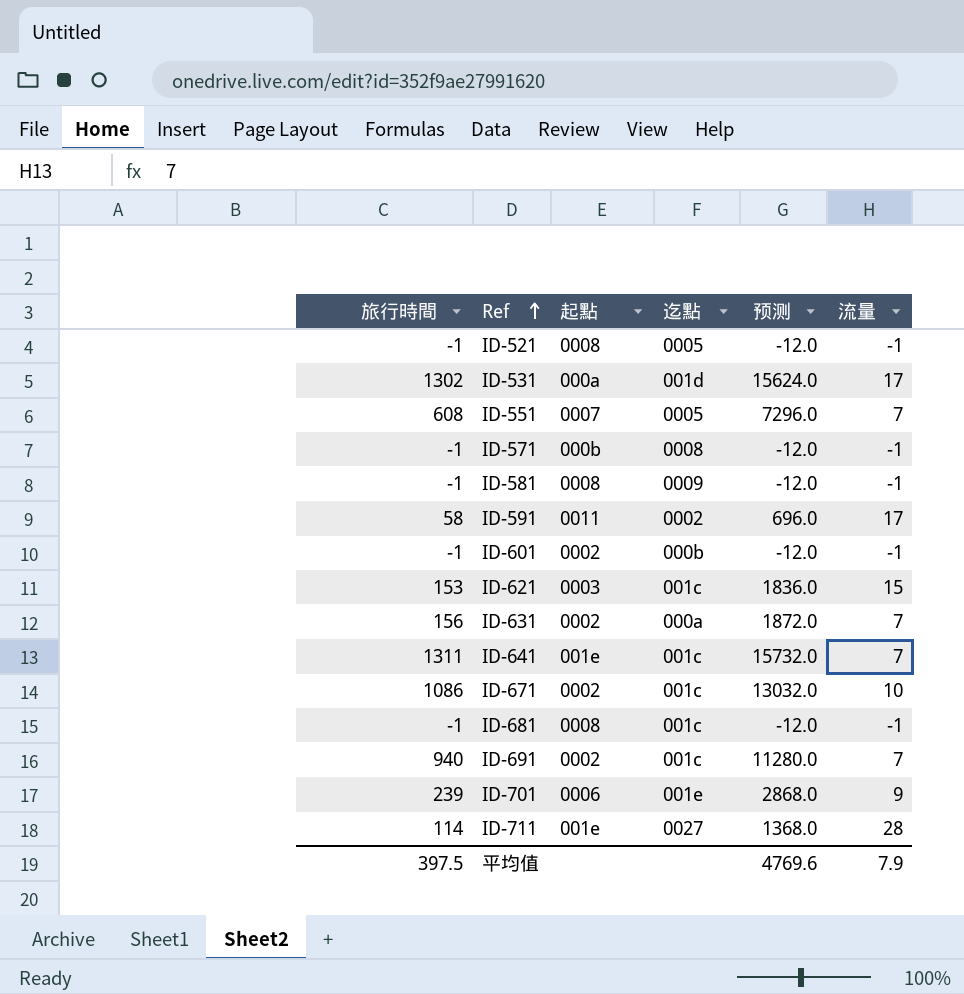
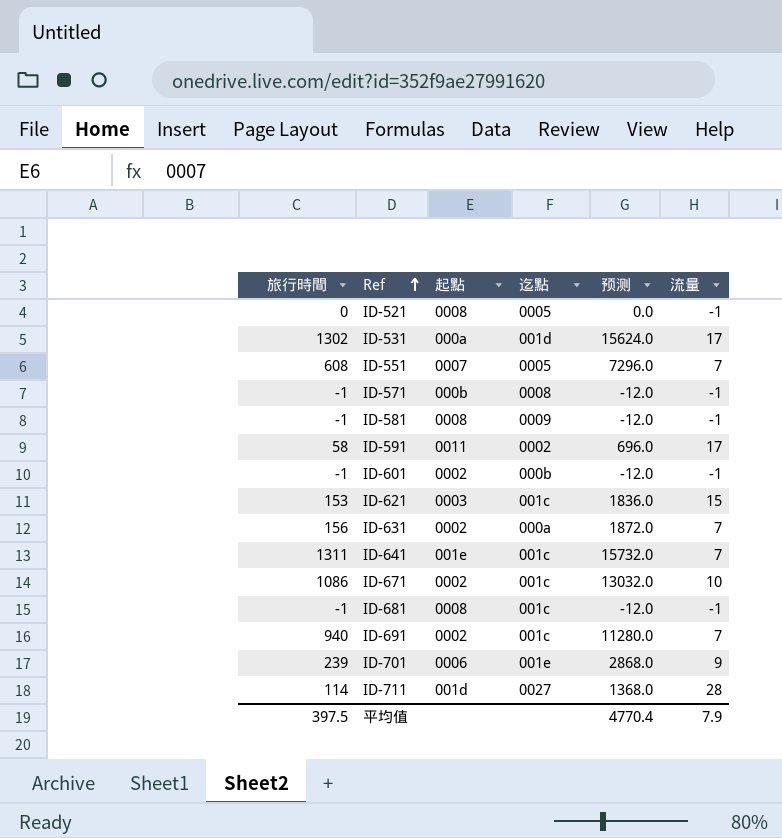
ID-521 | 旅行時間: -1 -> 0
ID-521 | 预测: -12.0 -> 0.0
ID-711 | 起點: 001e -> 001d
平均值 | 预测: 4769.6 -> 4770.4

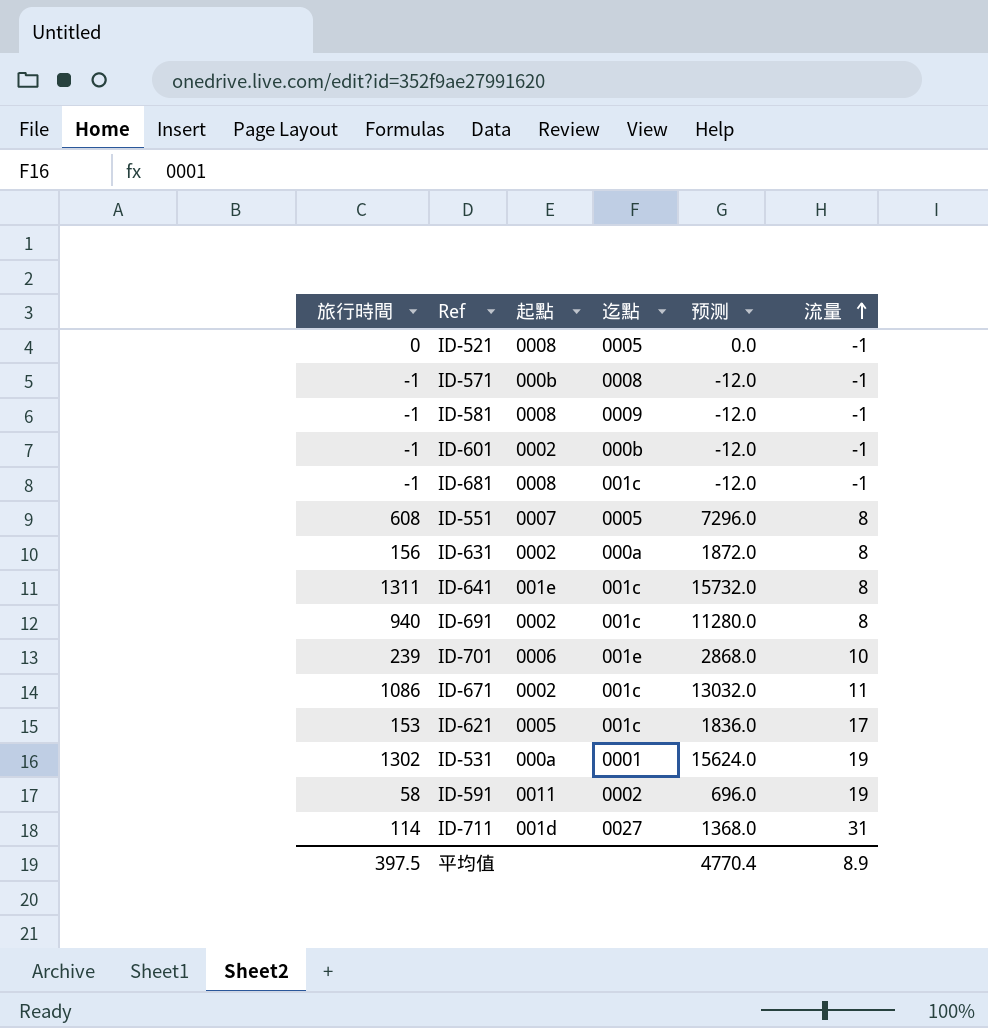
row order: Ref ascending -> 流量 ascending
ID-551 | 流量: 7 -> 8
ID-631 | 流量: 7 -> 8
ID-641 | 流量: 7 -> 8
ID-691 | 流量: 7 -> 8
ID-701 | 流量: 9 -> 10
ID-671 | 流量: 10 -> 11
ID-621 | 起點: 0003 -> 0005
ID-621 | 流量: 15 -> 17
ID-531 | 迄點: 001d -> 0001
ID-531 | 流量: 17 -> 19
ID-591 | 流量: 17 -> 19
ID-711 | 流量: 28 -> 31
平均值 | 流量: 7.9 -> 8.9

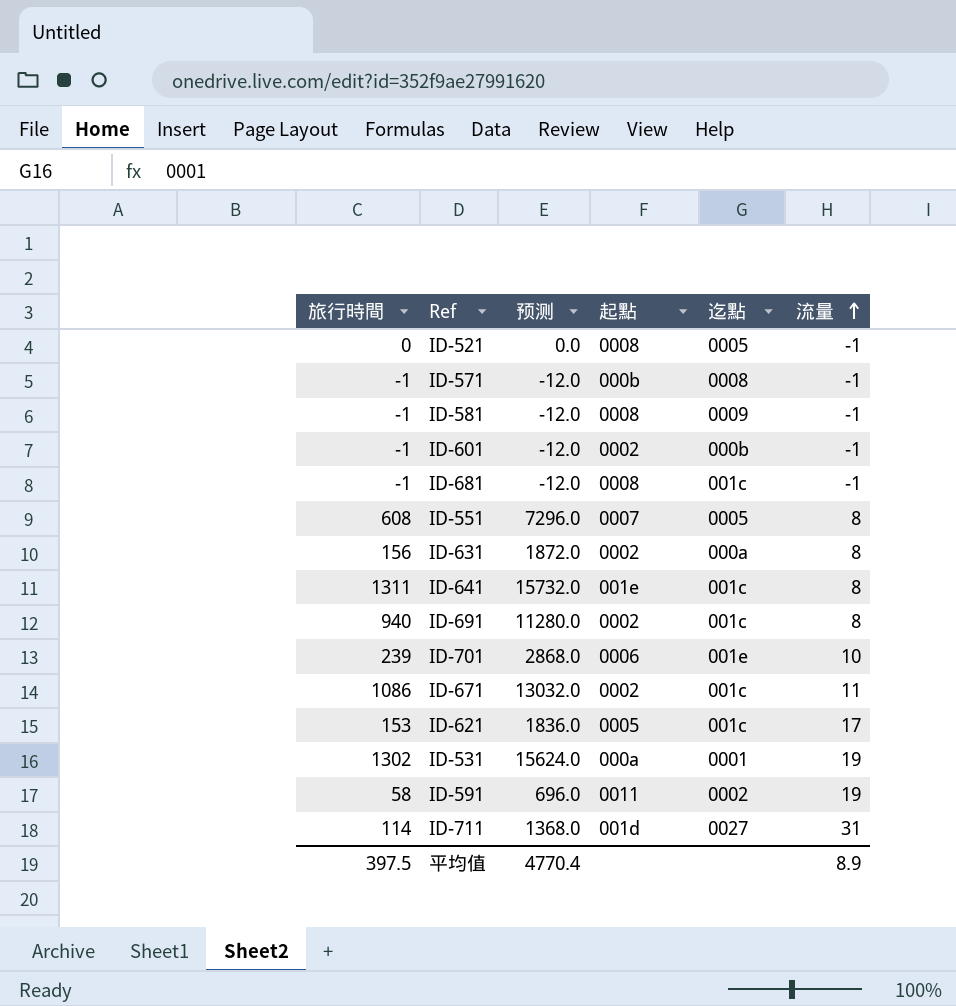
column 预测 | position: 5 -> 3

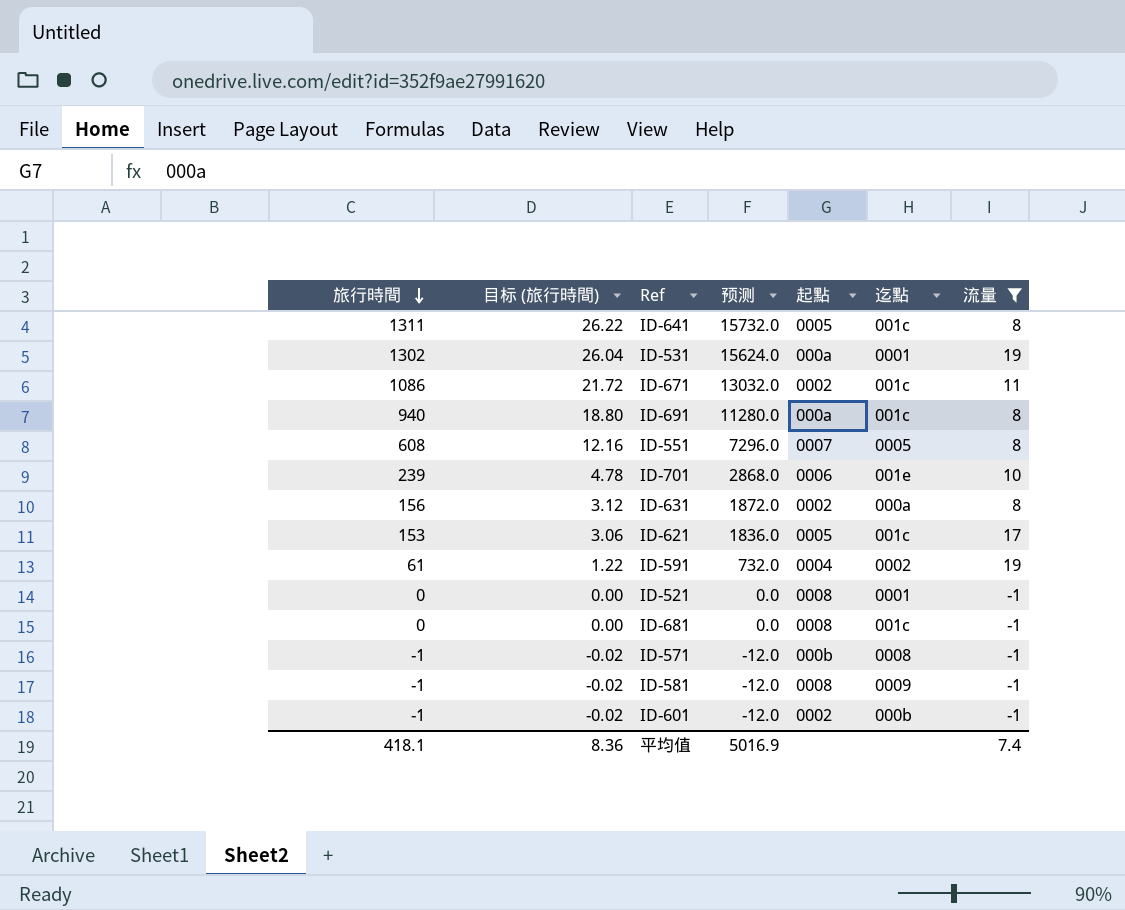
filter: none -> 流量 != 31
row order: 流量 ascending -> 旅行時間 descending
column 目标 (旅行時間) | formula: none -> [旅行時間] * 0.02
ID-641 | 起點: 001e -> 0005
ID-691 | 起點: 0002 -> 000a
ID-591 | 旅行時間: 58 -> 61
ID-591 | 预测: 696.0 -> 732.0
ID-591 | 起點: 0011 -> 0004
ID-521 | 迄點: 0005 -> 0001
ID-681 | 旅行時間: -1 -> 0
ID-681 | 预测: -12.0 -> 0.0
平均值 | 旅行時間: 397.5 -> 418.1
平均值 | 预测: 4770.4 -> 5016.9
平均值 | 流量: 8.9 -> 7.4

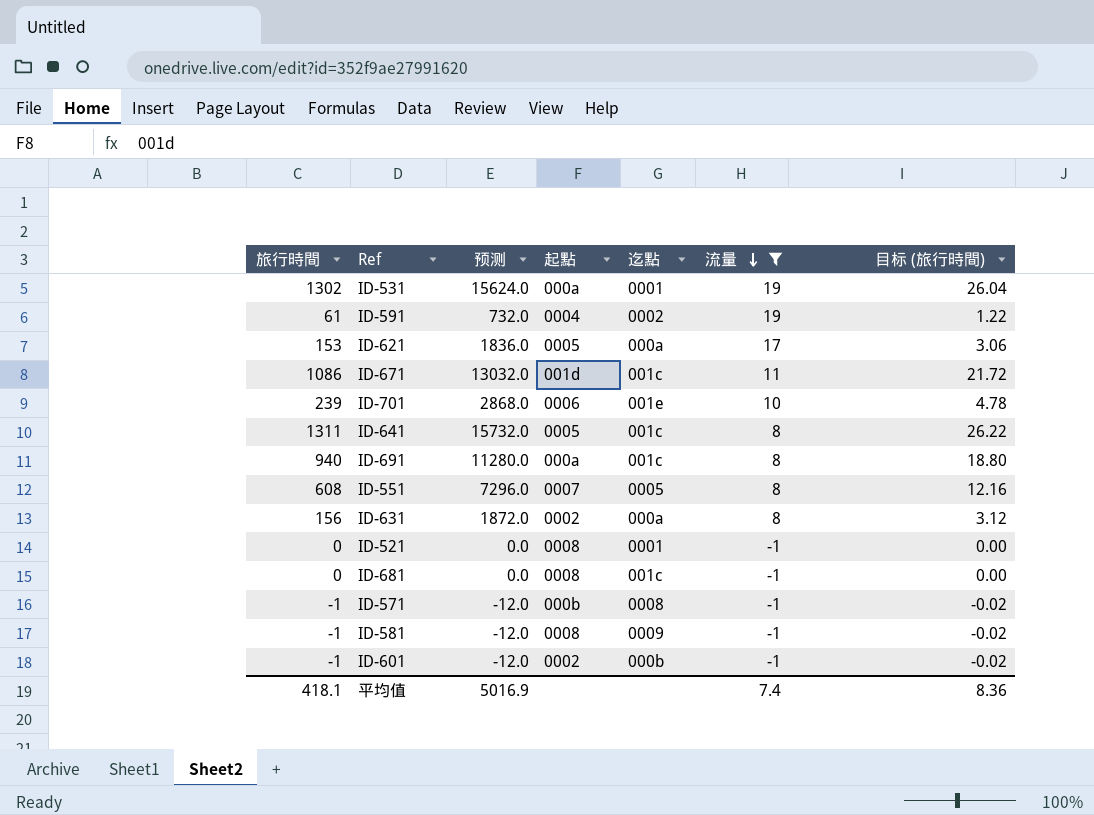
row order: 旅行時間 descending -> 流量 descending
column 目标 (旅行時間) | position: 2 -> 7
ID-621 | 迄點: 001c -> 000a
ID-671 | 起點: 0002 -> 001d

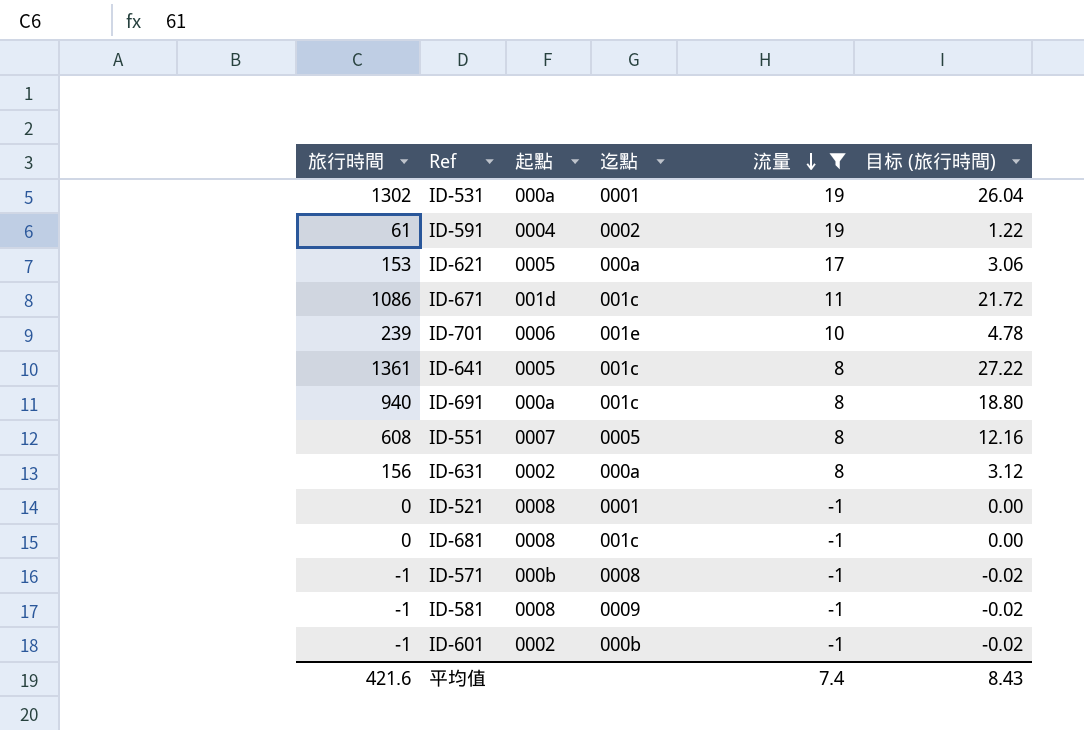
column 预测 | formula: [旅行時間] * 12 -> none
ID-641 | 旅行時間: 1311 -> 1361
ID-641 | 目标 (旅行時間): 26.22 -> 27.22
平均值 | 旅行時間: 418.1 -> 421.6
平均值 | 目标 (旅行時間): 8.36 -> 8.43

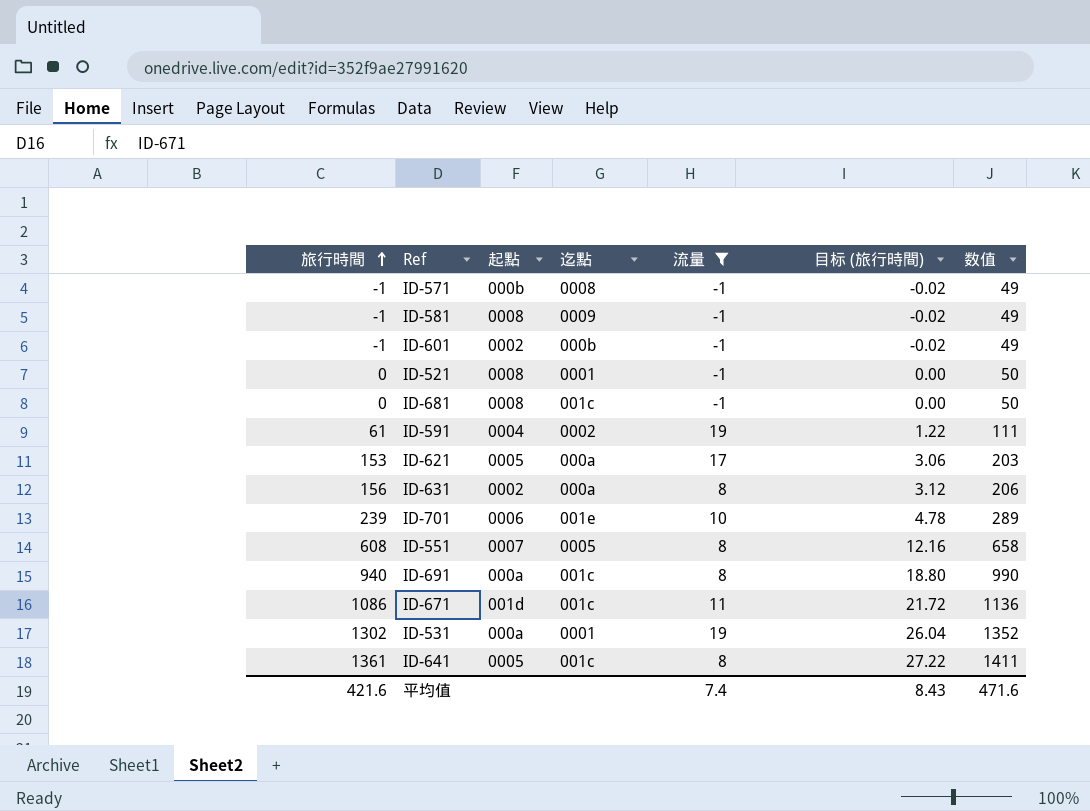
row order: 流量 descending -> 旅行時間 ascending
column 数值 | formula: none -> [旅行時間] + 50

